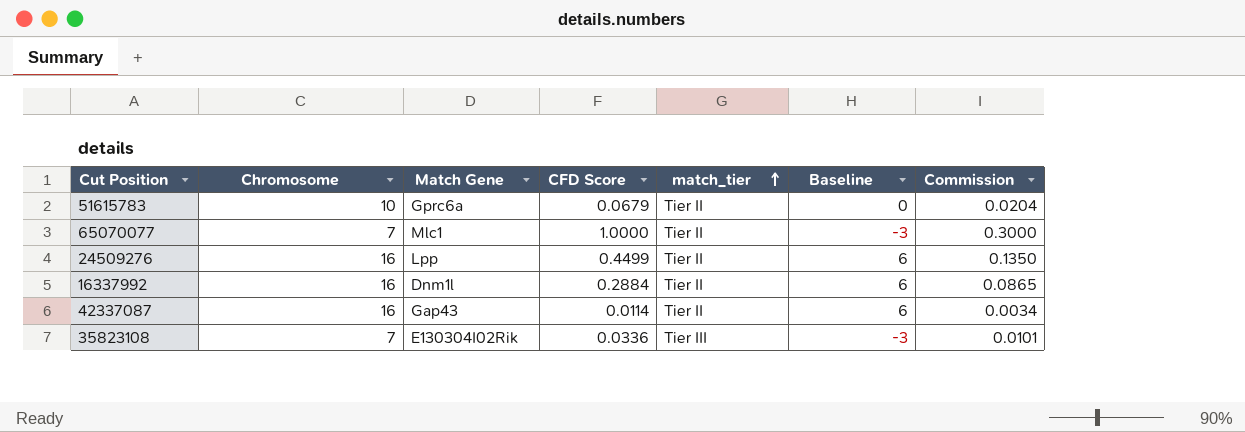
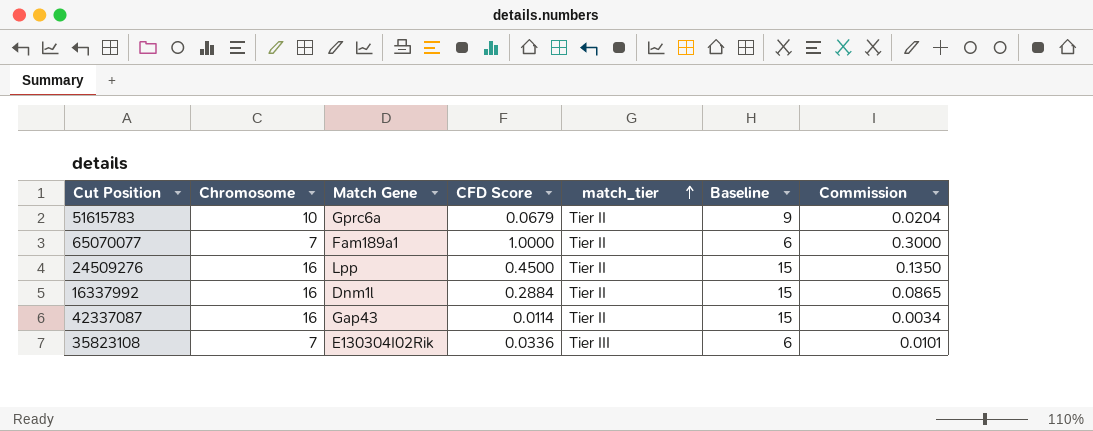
column Baseline | formula: [Chromosome] - 10 -> [Chromosome] - 1
65070077 | Match Gene: Mlc1 -> Fam189a1
24509276 | CFD Score: 0.4499 -> 0.4500

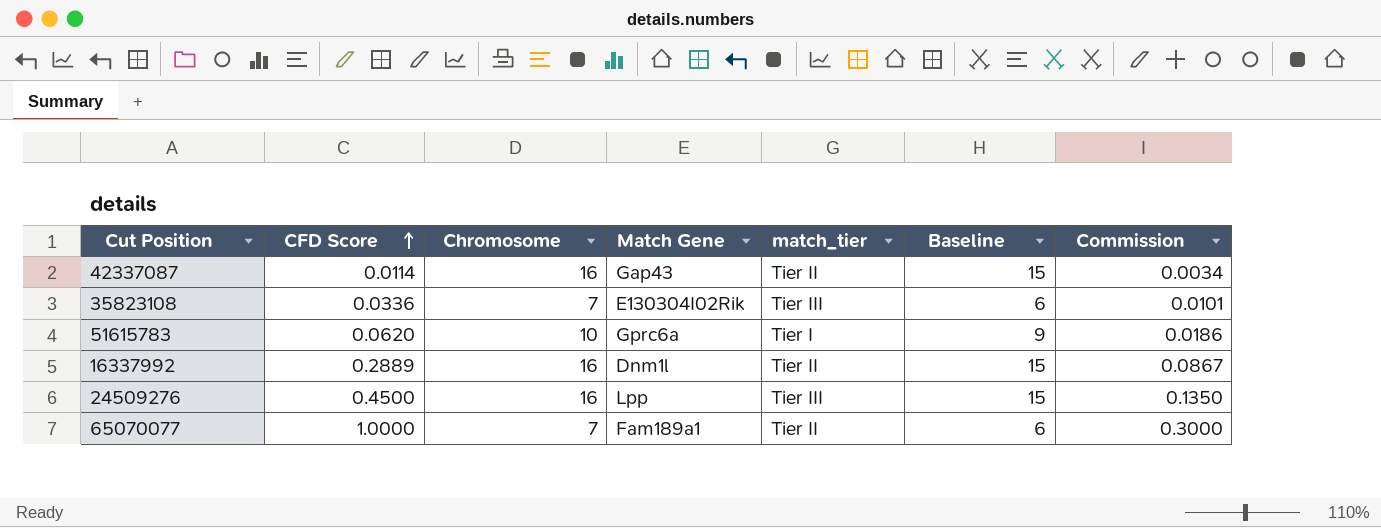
row order: match_tier ascending -> CFD Score ascending
column CFD Score | position: 4 -> 2
51615783 | CFD Score: 0.0679 -> 0.0620
51615783 | match_tier: Tier II -> Tier I
51615783 | Commission: 0.0204 -> 0.0186
16337992 | CFD Score: 0.2884 -> 0.2889
16337992 | Commission: 0.0865 -> 0.0867
24509276 | match_tier: Tier II -> Tier III

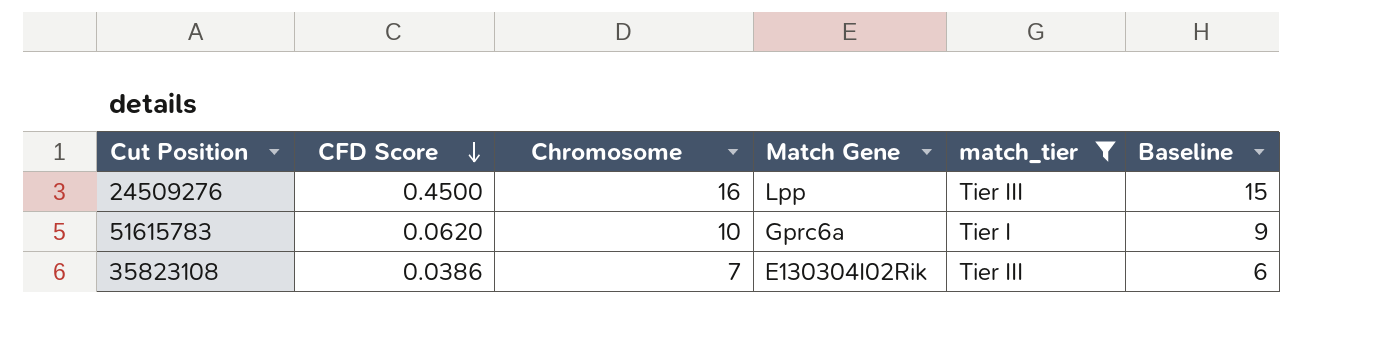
filter: none -> match_tier != Tier II
row order: CFD Score ascending -> CFD Score descending
column Commission | formula: [CFD Score] * 0.3 -> none
35823108 | CFD Score: 0.0336 -> 0.0386

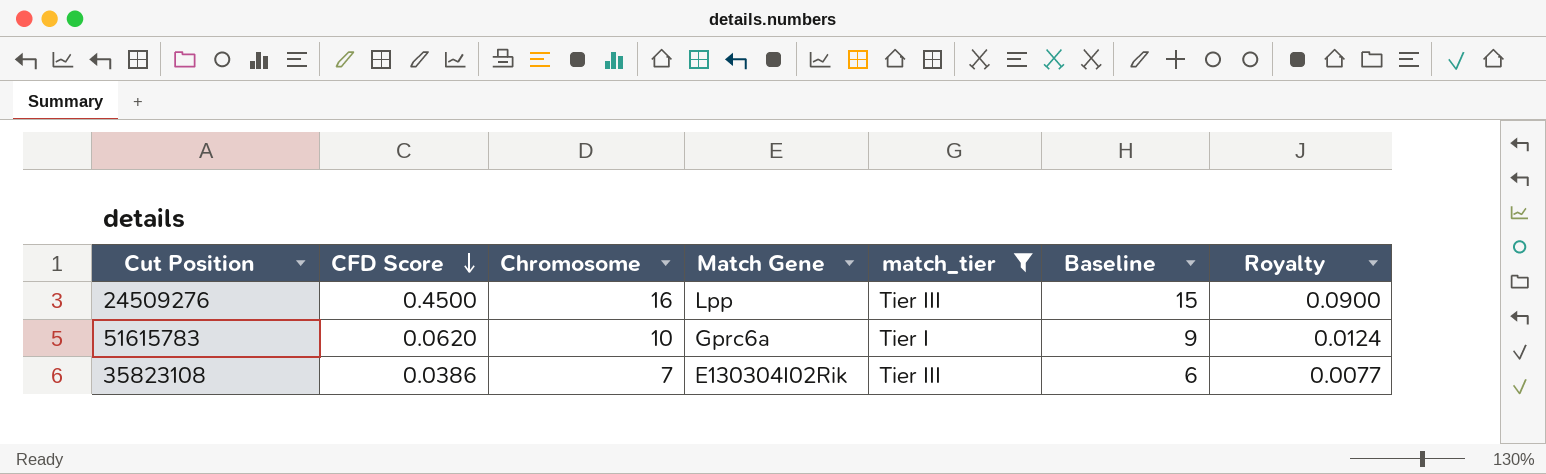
column Royalty | formula: none -> [CFD Score] * 0.2

